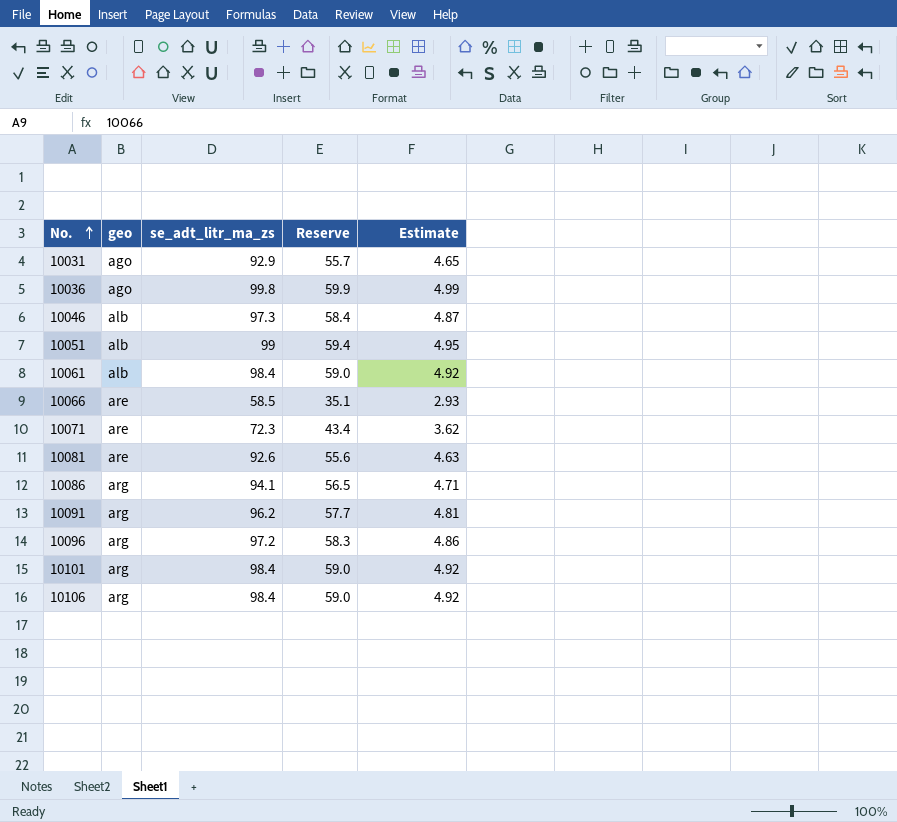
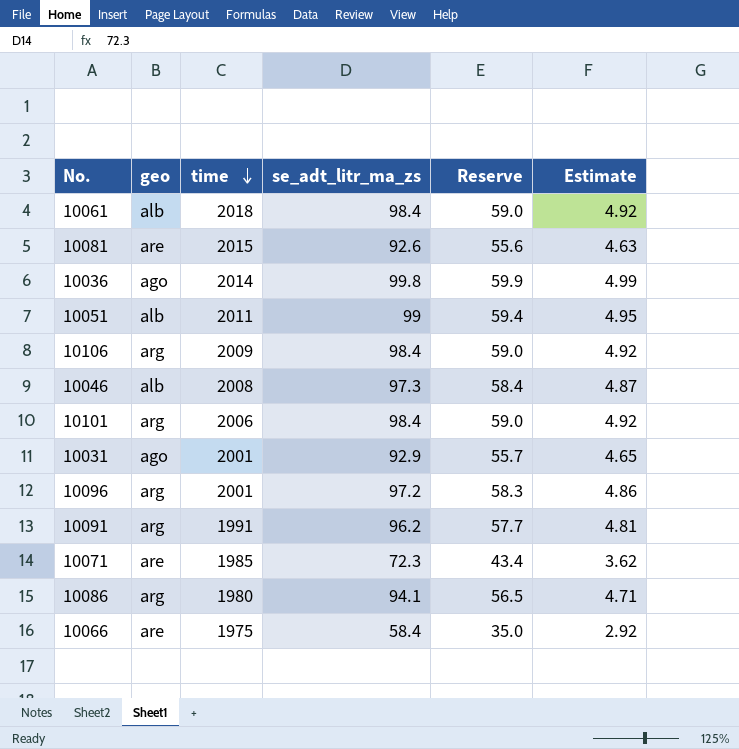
row order: No. ascending -> time descending
column time | position: none -> 3
10066 | se_adt_litr_ma_zs: 58.5 -> 58.4
10066 | Reserve: 35.1 -> 35.0
10066 | Estimate: 2.93 -> 2.92

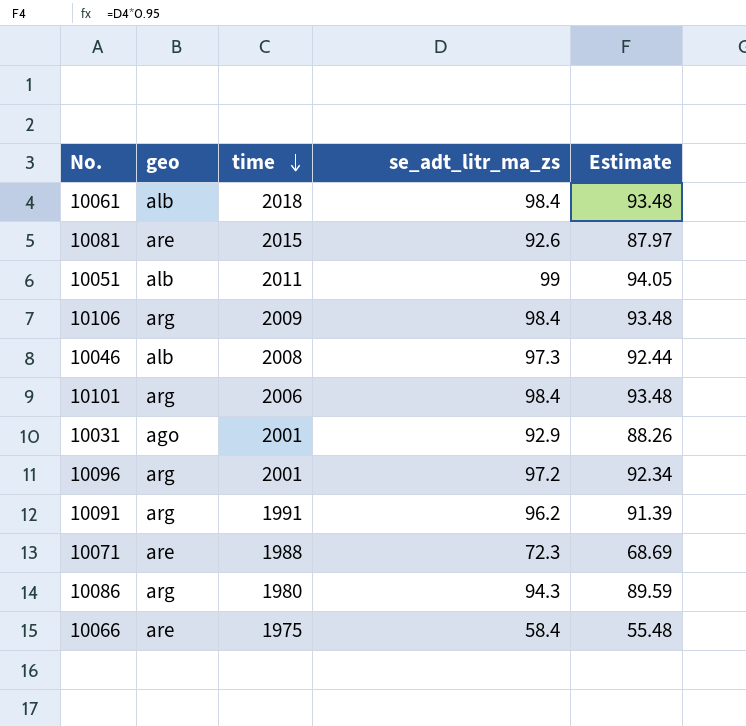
column Reserve | formula: [se_adt_litr_ma_zs] * 0.6 -> none
column Estimate | formula: [se_adt_litr_ma_zs] * 0.05 -> [se_adt_litr_ma_zs] * 0.95
row 10036: ago | 2014 | 99.8 | 59.9 | 4.99 -> none
10071 | time: 1985 -> 1988
10086 | se_adt_litr_ma_zs: 94.1 -> 94.3

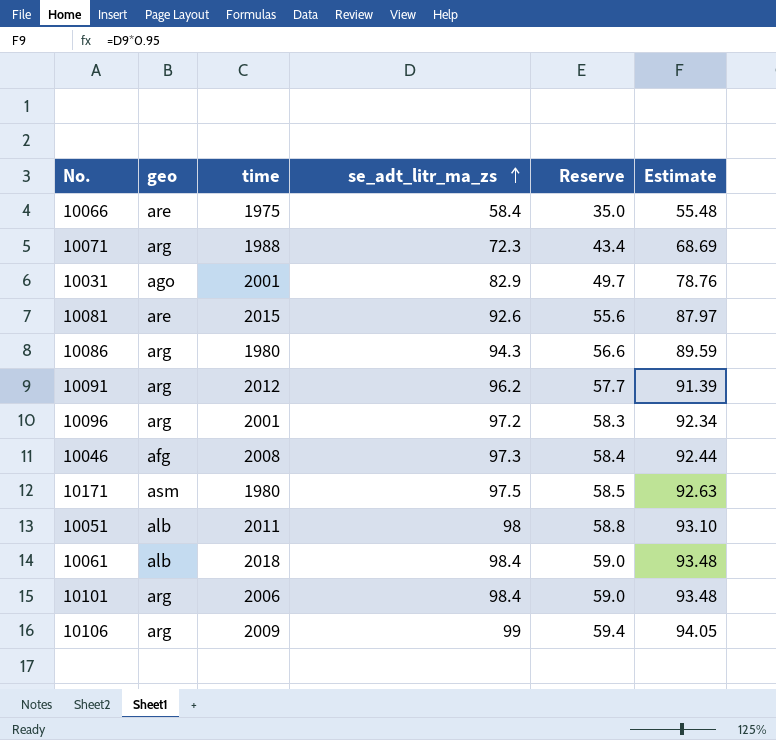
row order: time descending -> se_adt_litr_ma_zs ascending
column Reserve | formula: none -> [se_adt_litr_ma_zs] * 0.6
10071 | geo: are -> arg
10031 | se_adt_litr_ma_zs: 92.9 -> 82.9
10031 | Estimate: 88.26 -> 78.76
10091 | time: 1991 -> 2012
10046 | geo: alb -> afg
row 10171: none -> asm | 1980 | 97.5 | 58.5 | 92.63
10051 | se_adt_litr_ma_zs: 99 -> 98
10051 | Estimate: 94.05 -> 93.10
10106 | se_adt_litr_ma_zs: 98.4 -> 99
10106 | Estimate: 93.48 -> 94.05

